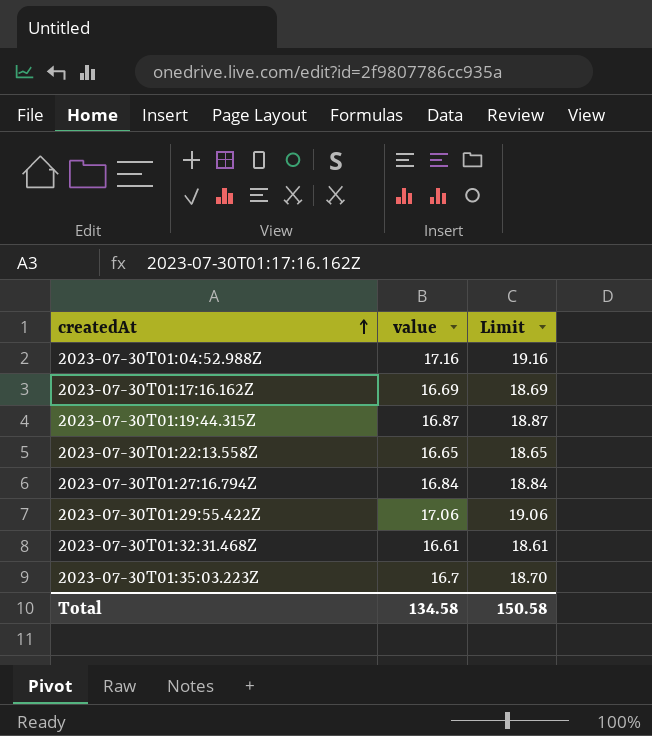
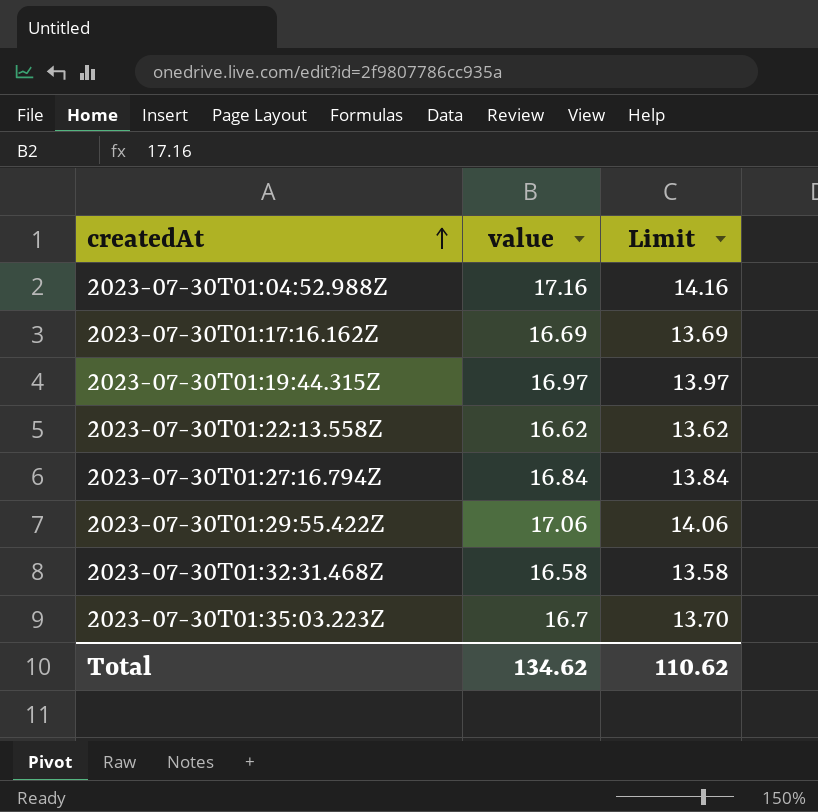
column Limit | formula: [value] + 2 -> [value] - 3
2023-07-30T01:19:44.315Z | value: 16.87 -> 16.97
2023-07-30T01:22:13.558Z | value: 16.65 -> 16.62
2023-07-30T01:32:31.468Z | value: 16.61 -> 16.58
Total | value: 134.58 -> 134.62
Total | Limit: 150.58 -> 110.62

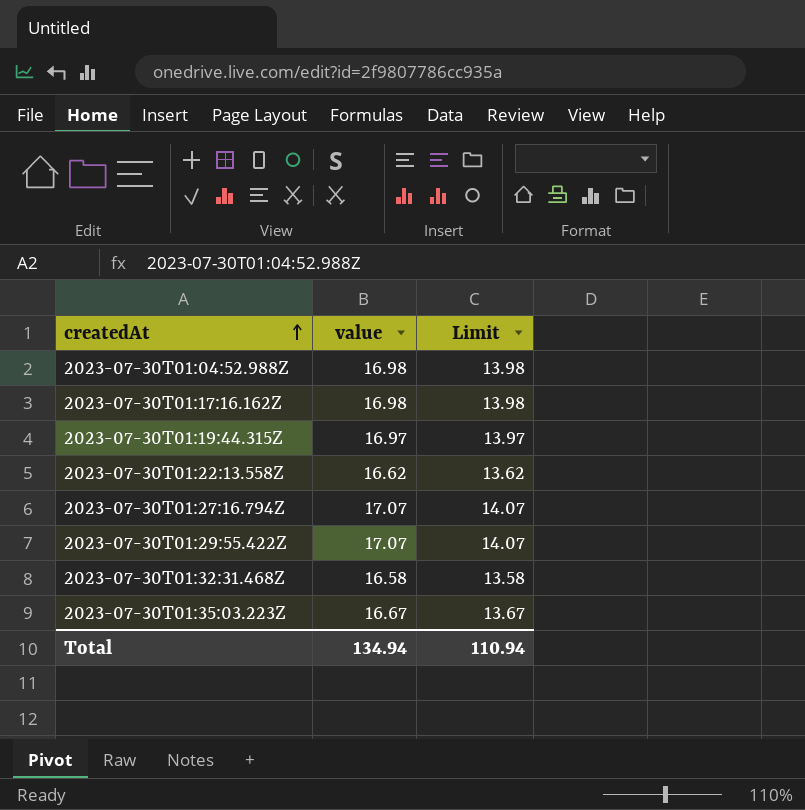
2023-07-30T01:04:52.988Z | value: 17.16 -> 16.98
2023-07-30T01:04:52.988Z | Limit: 14.16 -> 13.98
2023-07-30T01:17:16.162Z | value: 16.69 -> 16.98
2023-07-30T01:17:16.162Z | Limit: 13.69 -> 13.98
2023-07-30T01:27:16.794Z | value: 16.84 -> 17.07
2023-07-30T01:27:16.794Z | Limit: 13.84 -> 14.07
2023-07-30T01:29:55.422Z | value: 17.06 -> 17.07
2023-07-30T01:29:55.422Z | Limit: 14.06 -> 14.07
2023-07-30T01:35:03.223Z | value: 16.7 -> 16.67
2023-07-30T01:35:03.223Z | Limit: 13.70 -> 13.67
Total | value: 134.62 -> 134.94
Total | Limit: 110.62 -> 110.94

